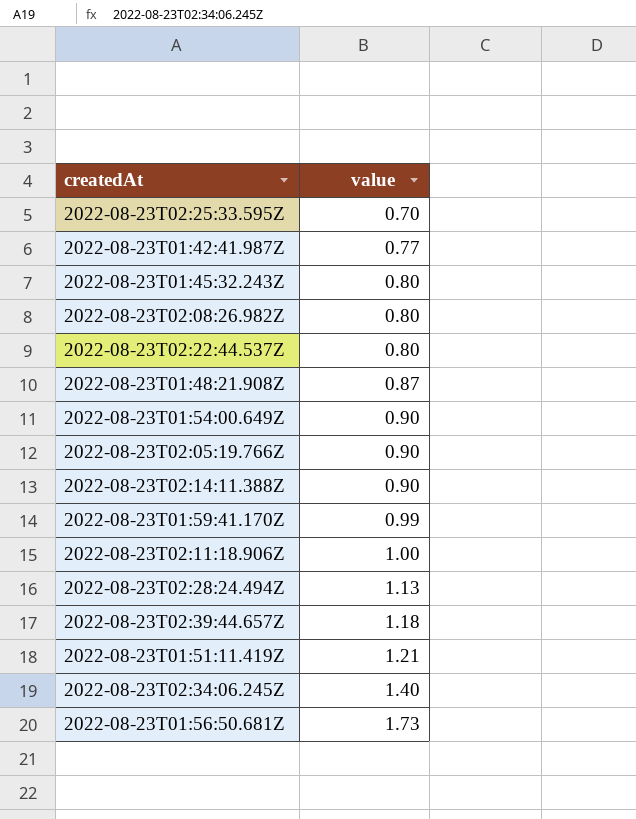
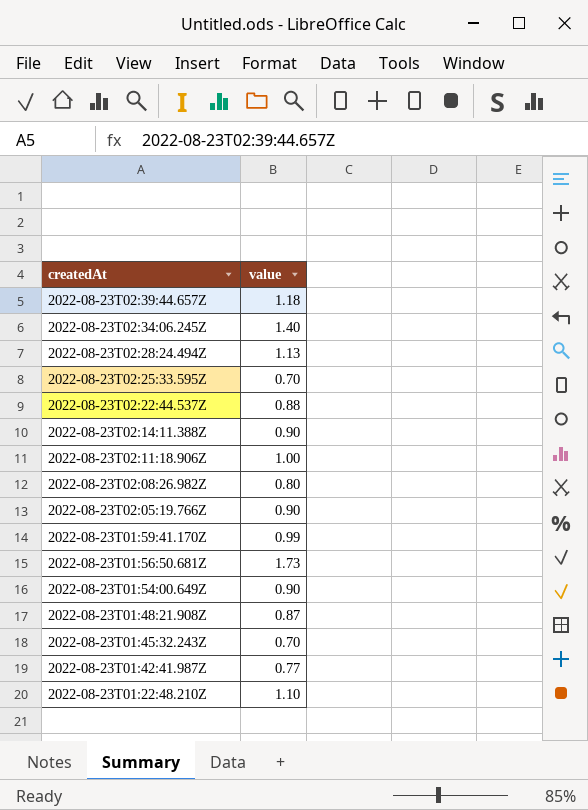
row order: value ascending -> createdAt descending
row 2022-08-23T01:51:11.419Z: 1.21 -> none
2022-08-23T02:22:44.537Z | value: 0.80 -> 0.88
2022-08-23T01:45:32.243Z | value: 0.80 -> 0.70
row 2022-08-23T01:22:48.210Z: none -> 1.10

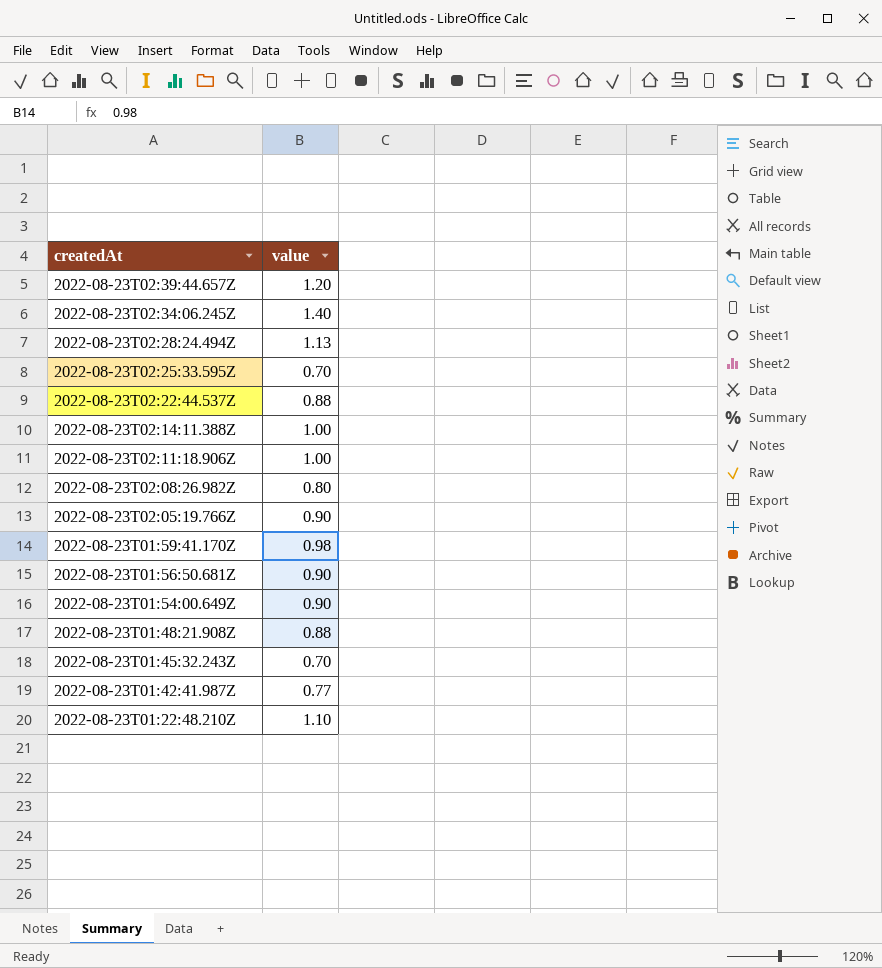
2022-08-23T02:39:44.657Z | value: 1.18 -> 1.20
2022-08-23T02:14:11.388Z | value: 0.90 -> 1.00
2022-08-23T01:59:41.170Z | value: 0.99 -> 0.98
2022-08-23T01:56:50.681Z | value: 1.73 -> 0.90
2022-08-23T01:48:21.908Z | value: 0.87 -> 0.88

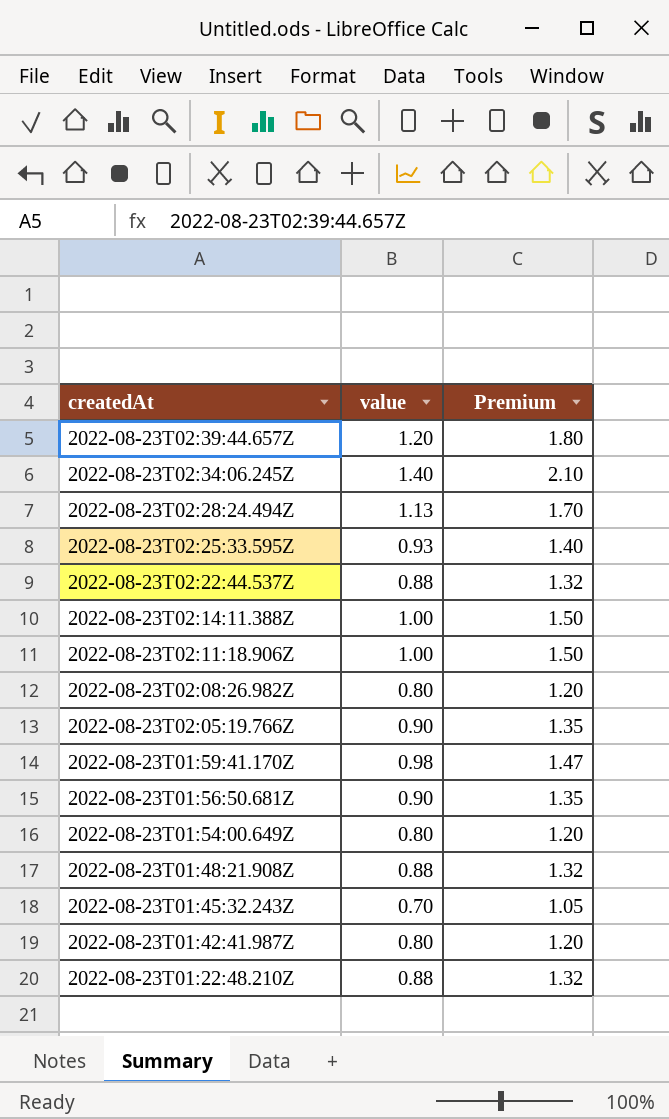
column Premium | formula: none -> [value] * 1.5
2022-08-23T02:25:33.595Z | value: 0.70 -> 0.93
2022-08-23T01:54:00.649Z | value: 0.90 -> 0.80
2022-08-23T01:42:41.987Z | value: 0.77 -> 0.80
2022-08-23T01:22:48.210Z | value: 1.10 -> 0.88

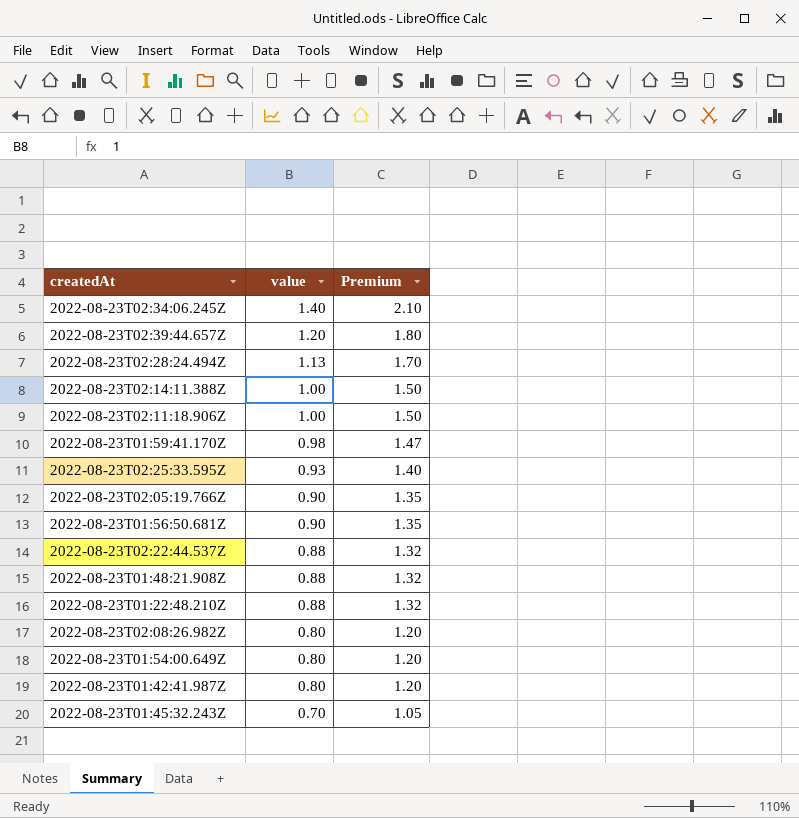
row order: createdAt descending -> value descending

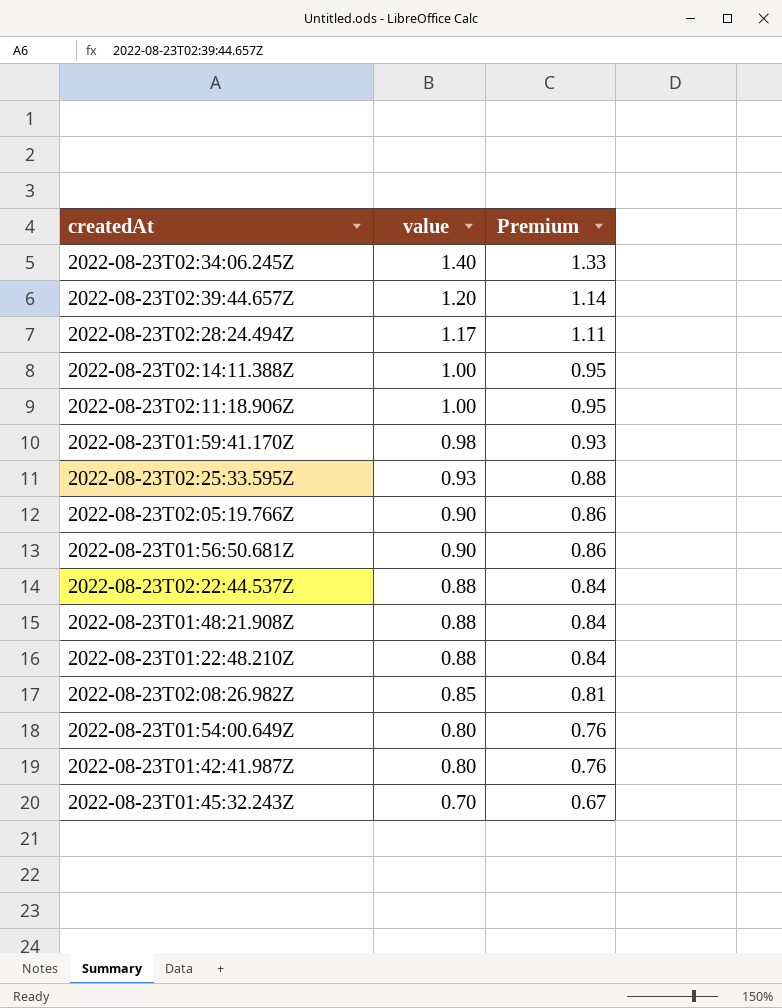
column Premium | formula: [value] * 1.5 -> [value] * 0.95
2022-08-23T02:28:24.494Z | value: 1.13 -> 1.17
2022-08-23T02:08:26.982Z | value: 0.80 -> 0.85

